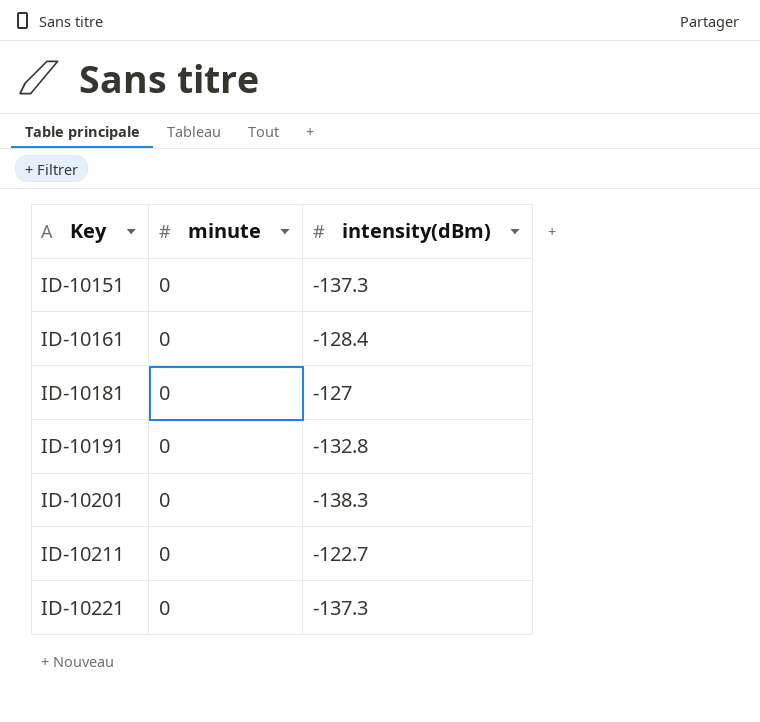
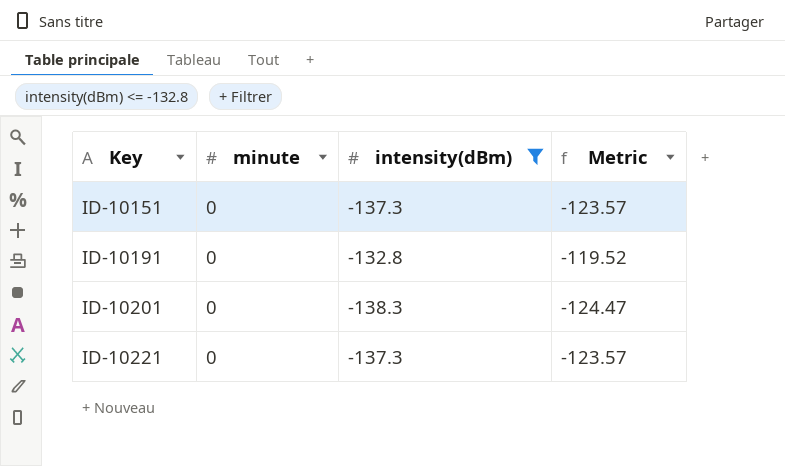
filter: none -> intensity(dBm) <= -132.8
column Metric | formula: none -> [intensity(dBm)] * 0.9

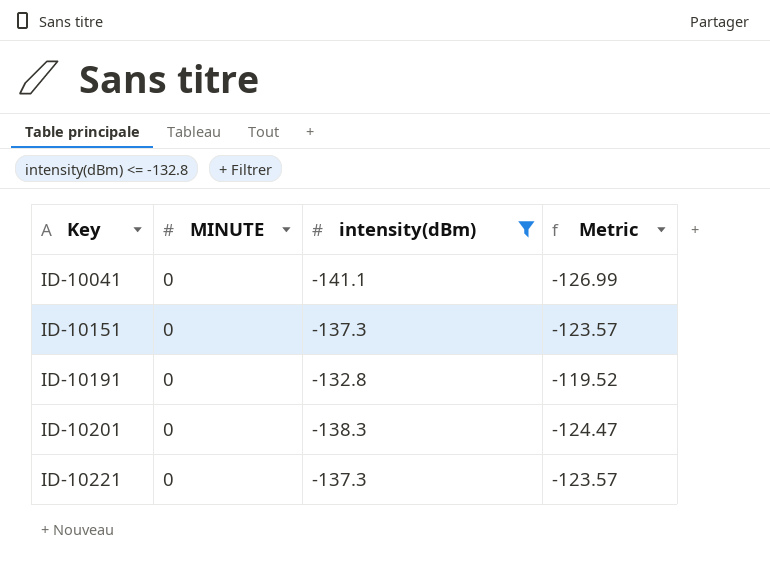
column name: minute -> MINUTE
row ID-10041: none -> 0 | -141.1 | -126.99

